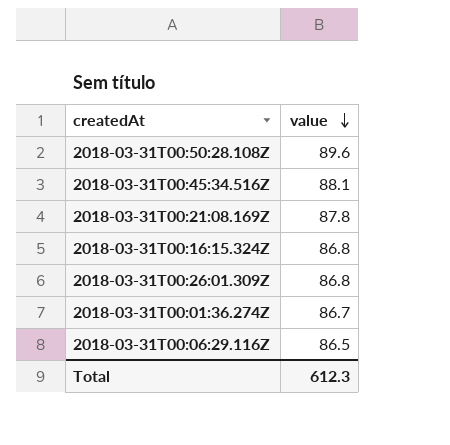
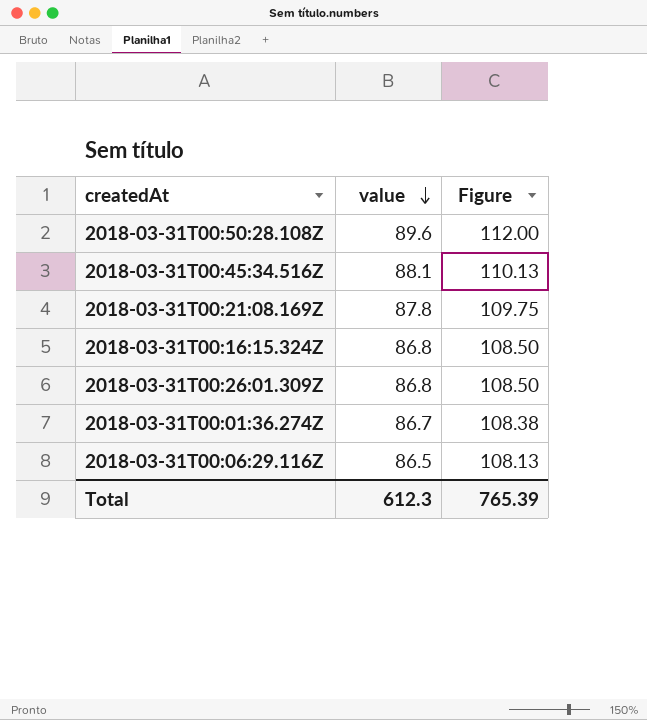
column Figure | formula: none -> [value] * 1.25

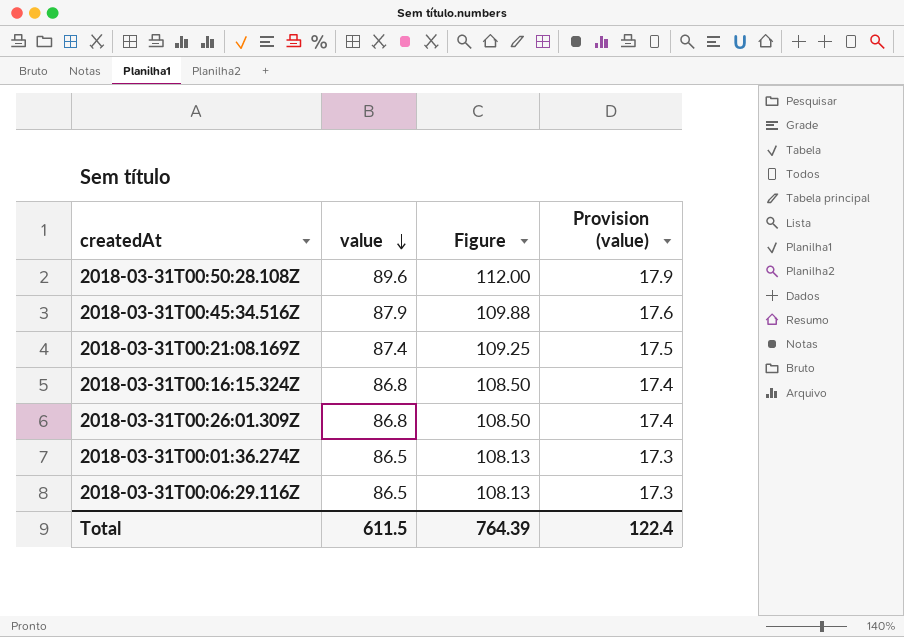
column Provision (value) | formula: none -> [value] * 0.2
2018-03-31T00:45:34.516Z | value: 88.1 -> 87.9
2018-03-31T00:45:34.516Z | Figure: 110.13 -> 109.88
2018-03-31T00:21:08.169Z | value: 87.8 -> 87.4
2018-03-31T00:21:08.169Z | Figure: 109.75 -> 109.25
2018-03-31T00:01:36.274Z | value: 86.7 -> 86.5
2018-03-31T00:01:36.274Z | Figure: 108.38 -> 108.13
Total | value: 612.3 -> 611.5
Total | Figure: 765.39 -> 764.39

